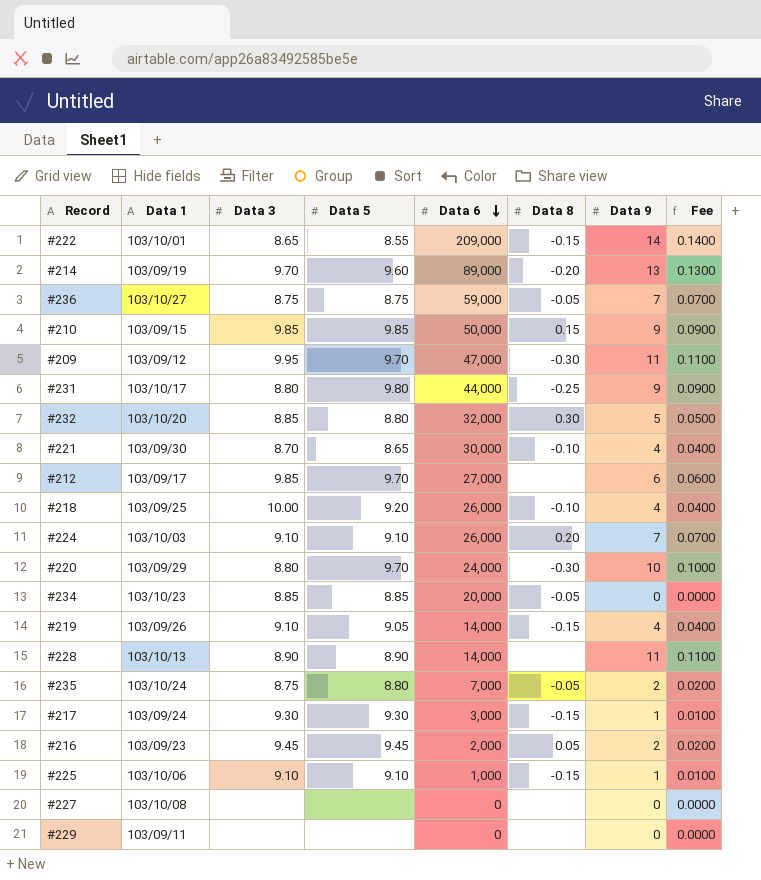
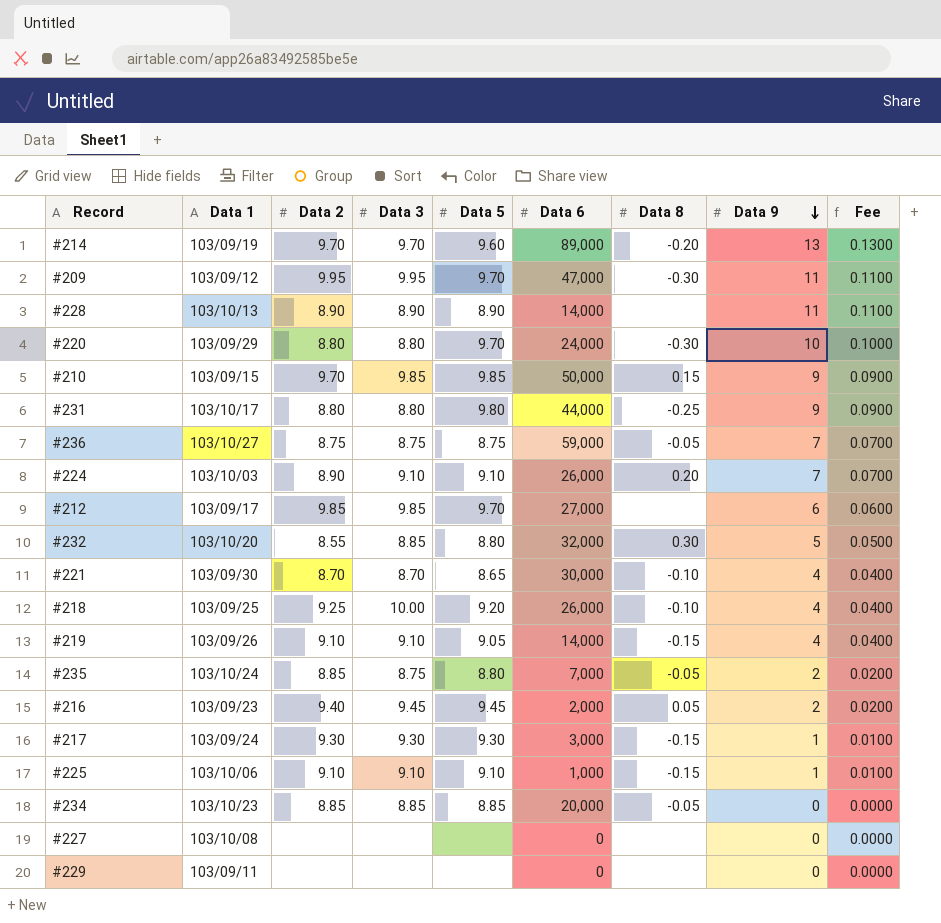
row order: Data 6 descending -> Data 9 descending
column Data 2 | position: none -> 3
row #222: 103/10/01 | 8.65 | 8.55 | 209,000 | -0.15 | 14 | 0.1400 -> none

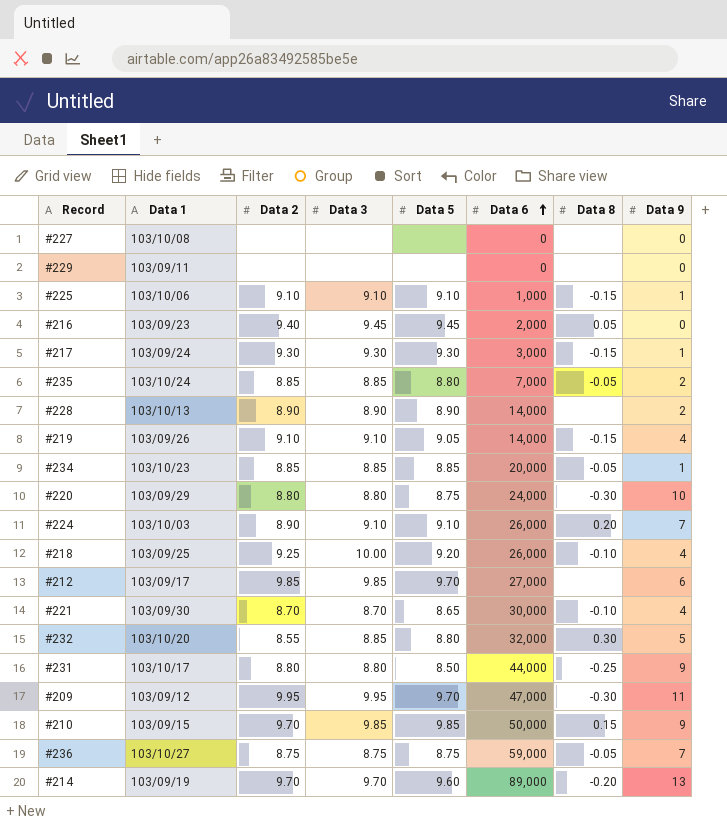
row order: Data 9 descending -> Data 6 ascending
column Fee | formula: [Data 9] * 0.01 -> none
#216 | Data 9: 2 -> 0
#235 | Data 3: 8.75 -> 8.85
#228 | Data 9: 11 -> 2
#234 | Data 9: 0 -> 1
#220 | Data 5: 9.70 -> 8.75
#231 | Data 5: 9.80 -> 8.50

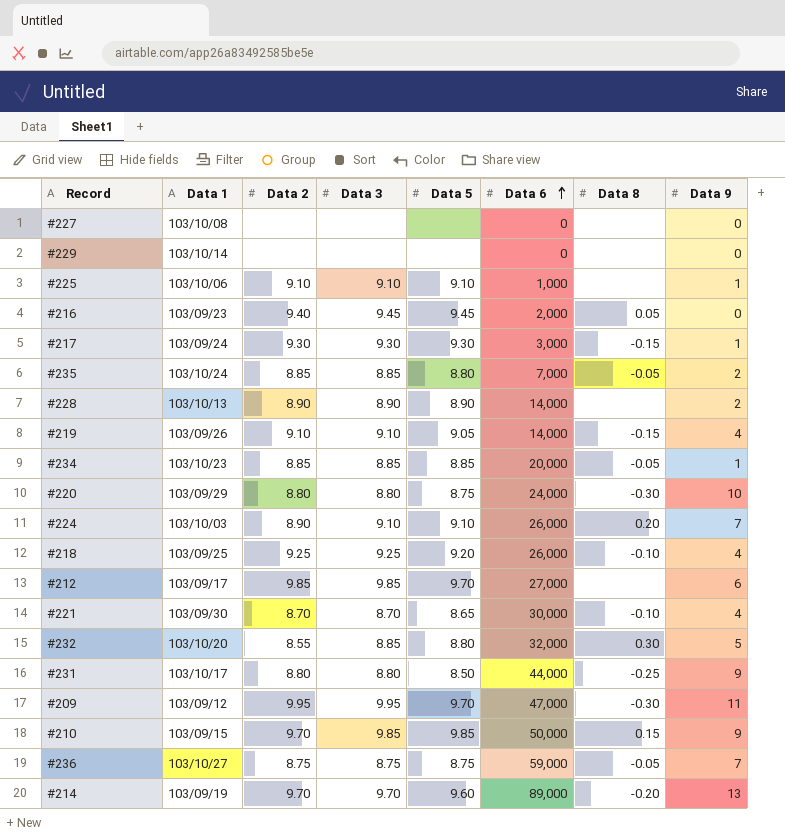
#229 | Data 1: 103/09/11 -> 103/10/14
#225 | Data 8: -0.15 -> none
#218 | Data 3: 10.00 -> 9.25

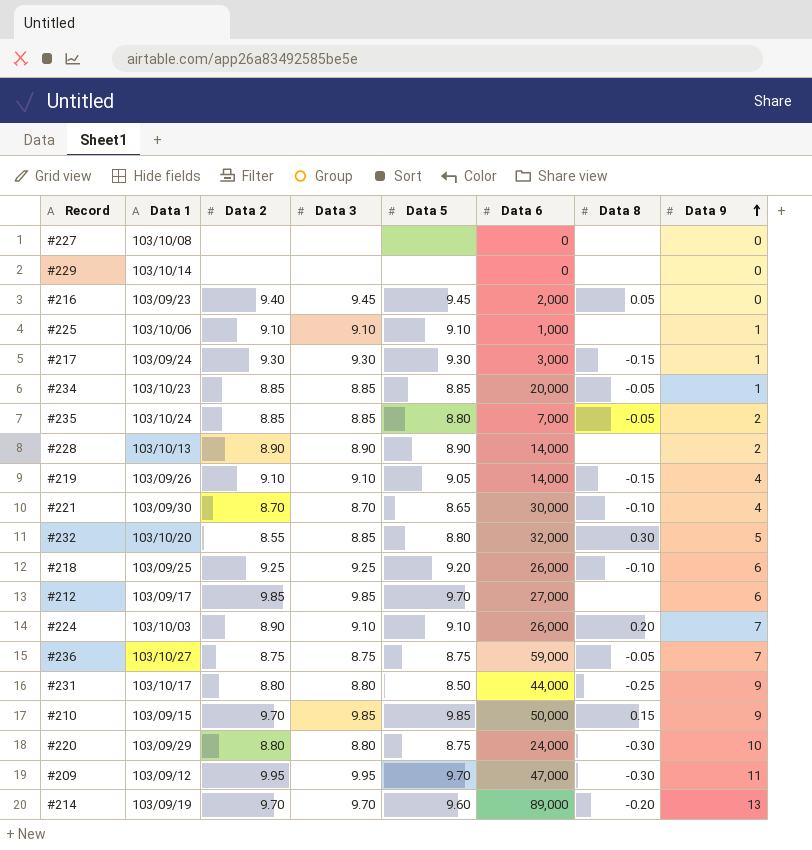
row order: Data 6 ascending -> Data 9 ascending
#218 | Data 9: 4 -> 6

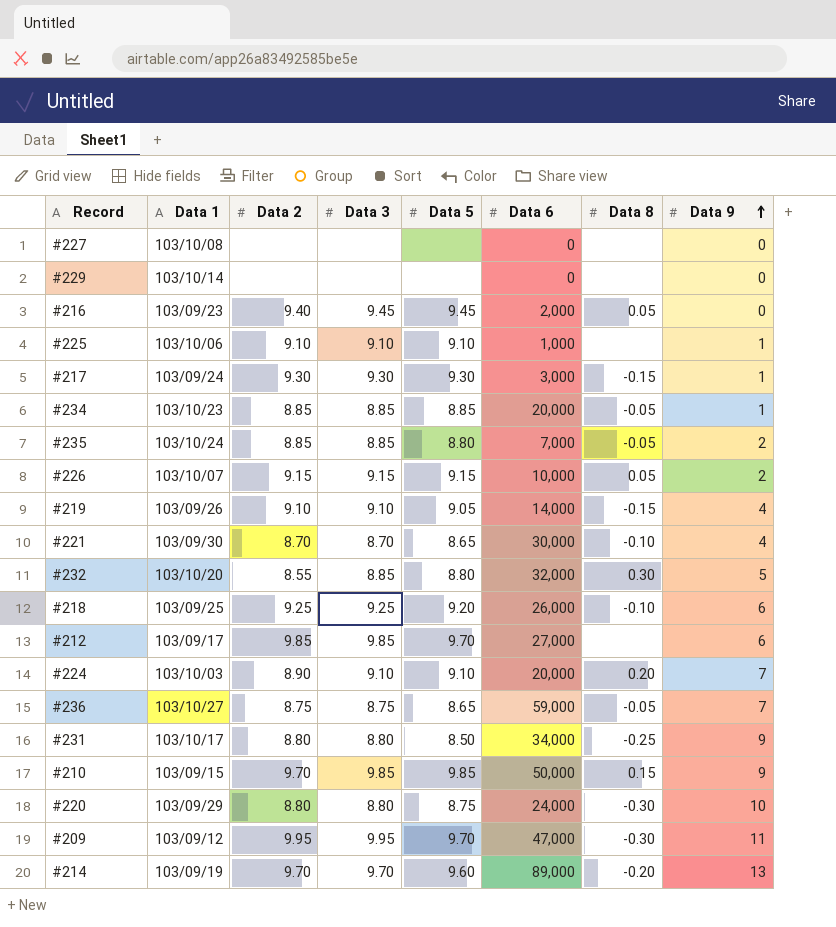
row #228: 103/10/13 | 8.90 | 8.90 | 8.90 | 14,000 | none | 2 -> none
row #226: none -> 103/10/07 | 9.15 | 9.15 | 9.15 | 10,000 | 0.05 | 2
#224 | Data 6: 26,000 -> 20,000
#236 | Data 5: 8.75 -> 8.65
#231 | Data 6: 44,000 -> 34,000

